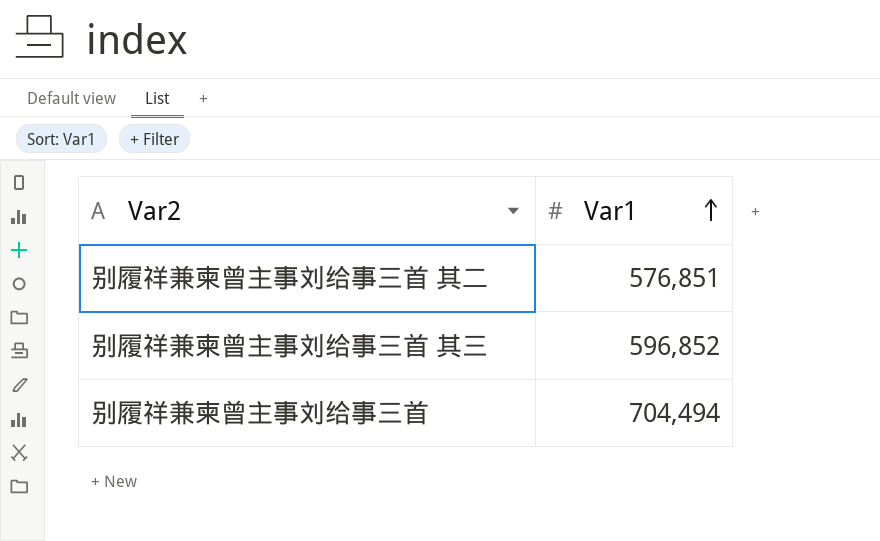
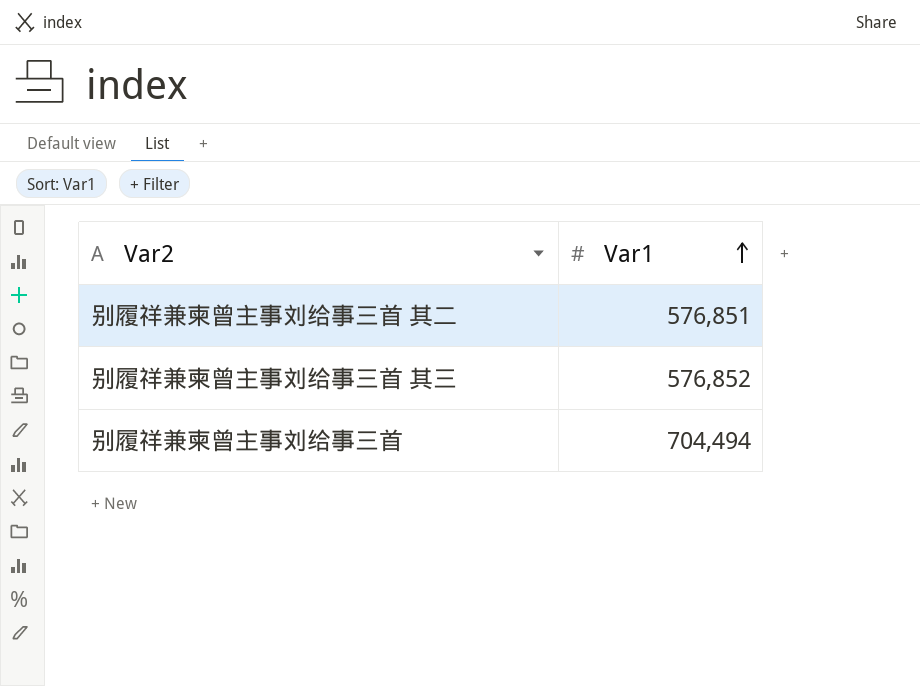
别履祥兼柬曾主事刘给事三首 其三 | Var1: 596,852 -> 576,852

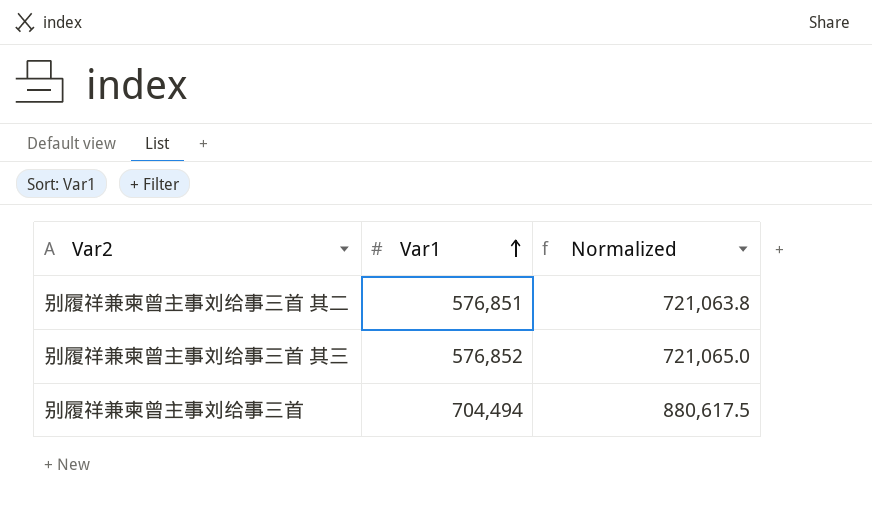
column Normalized | formula: none -> [Var1] * 1.25

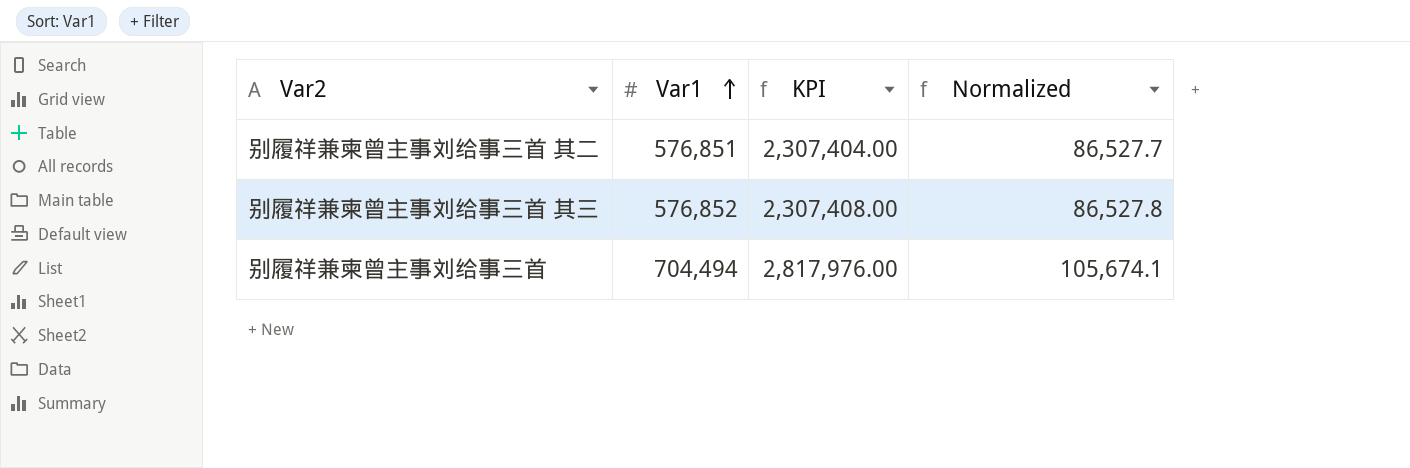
column KPI | formula: none -> [Var1] * 4
column Normalized | formula: [Var1] * 1.25 -> [Var1] * 0.15

